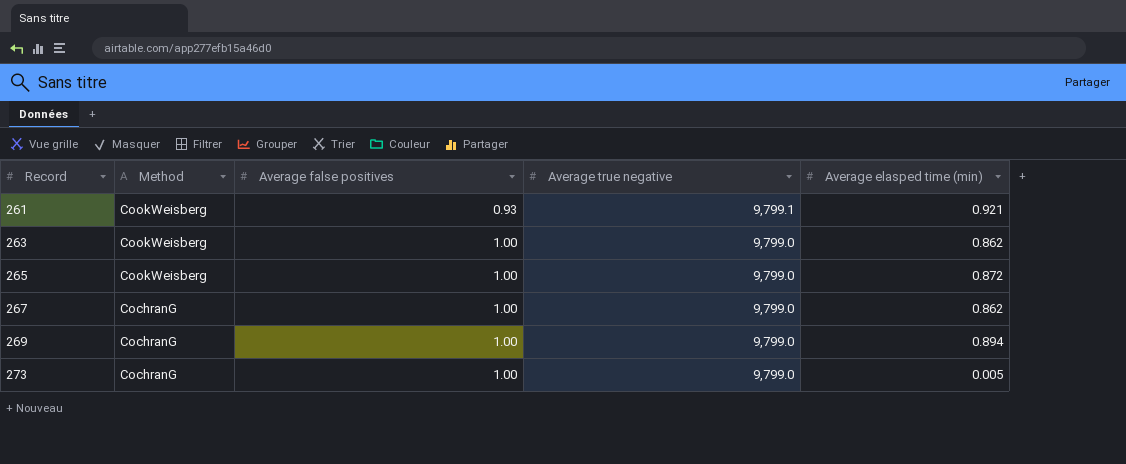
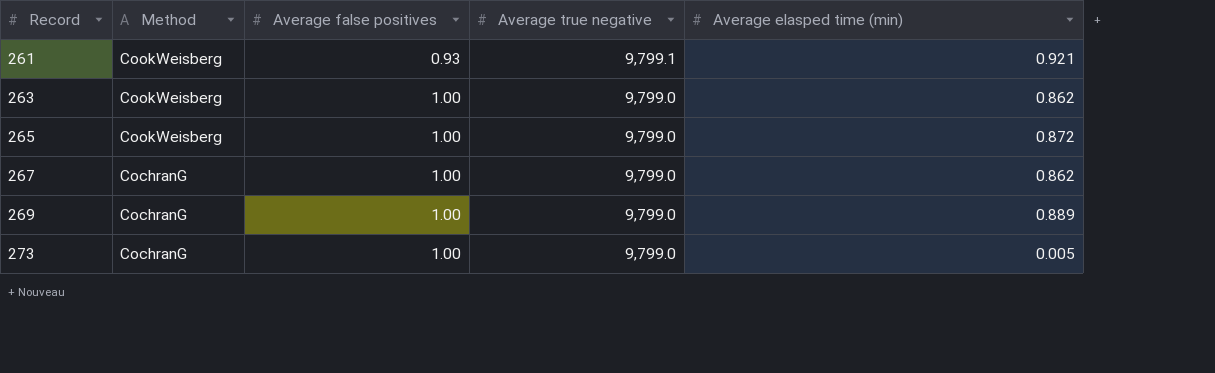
269 | Average elasped time (min): 0.894 -> 0.889

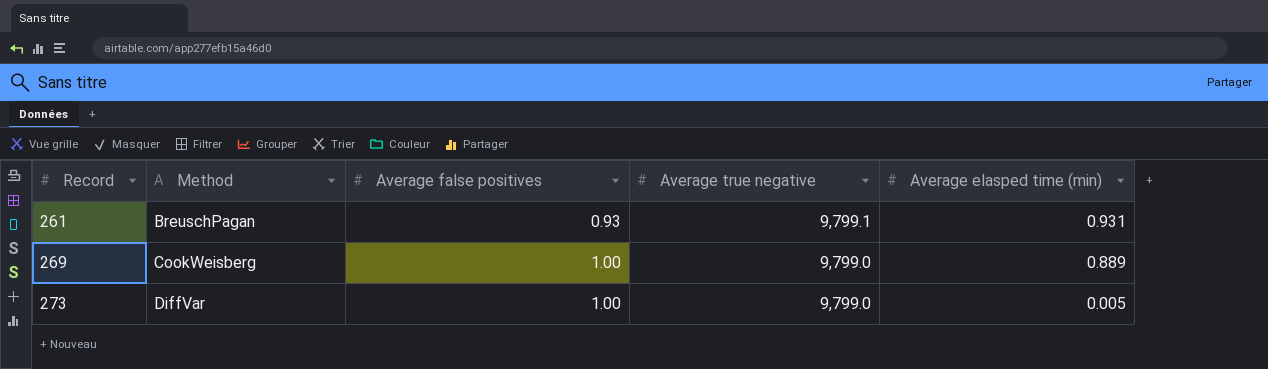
row 263: CookWeisberg | 1.00 | 9,799.0 | 0.862 -> none
row 265: CookWeisberg | 1.00 | 9,799.0 | 0.872 -> none
row 267: CochranG | 1.00 | 9,799.0 | 0.862 -> none
261 | Method: CookWeisberg -> BreuschPagan
261 | Average elasped time (min): 0.921 -> 0.931
269 | Method: CochranG -> CookWeisberg
273 | Method: CochranG -> DiffVar

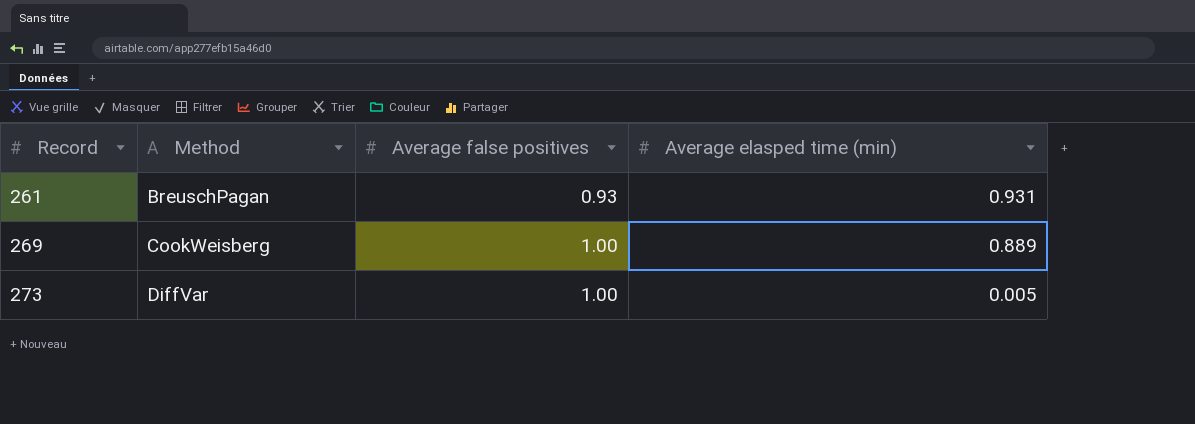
column Average true negative | position: 4 -> none

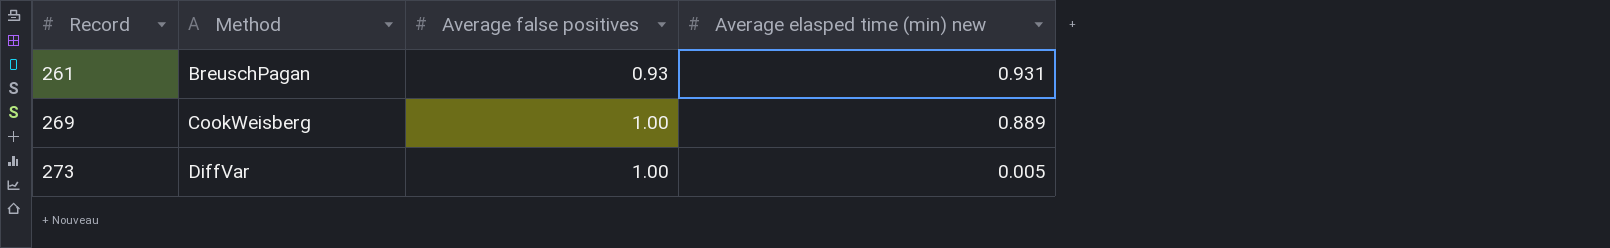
column name: Average elasped time (min) -> Average elasped time (min) new

